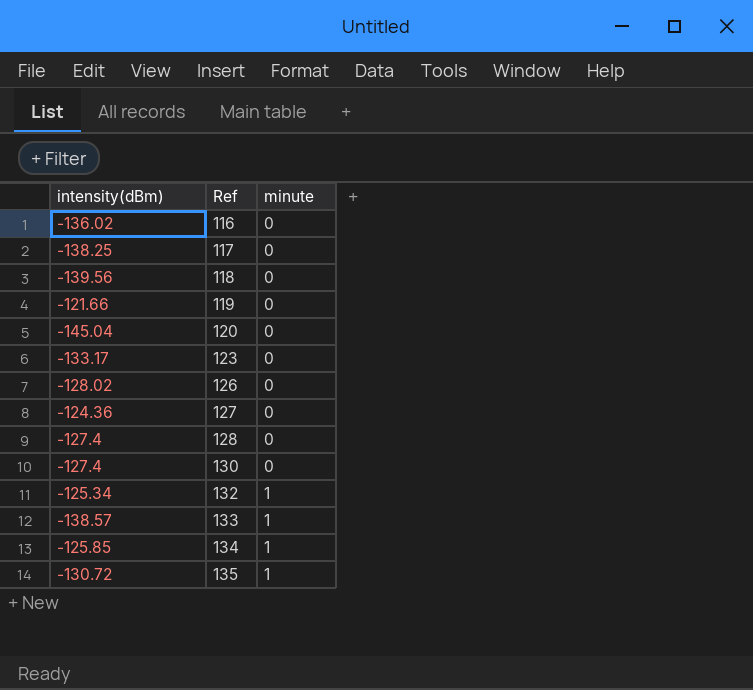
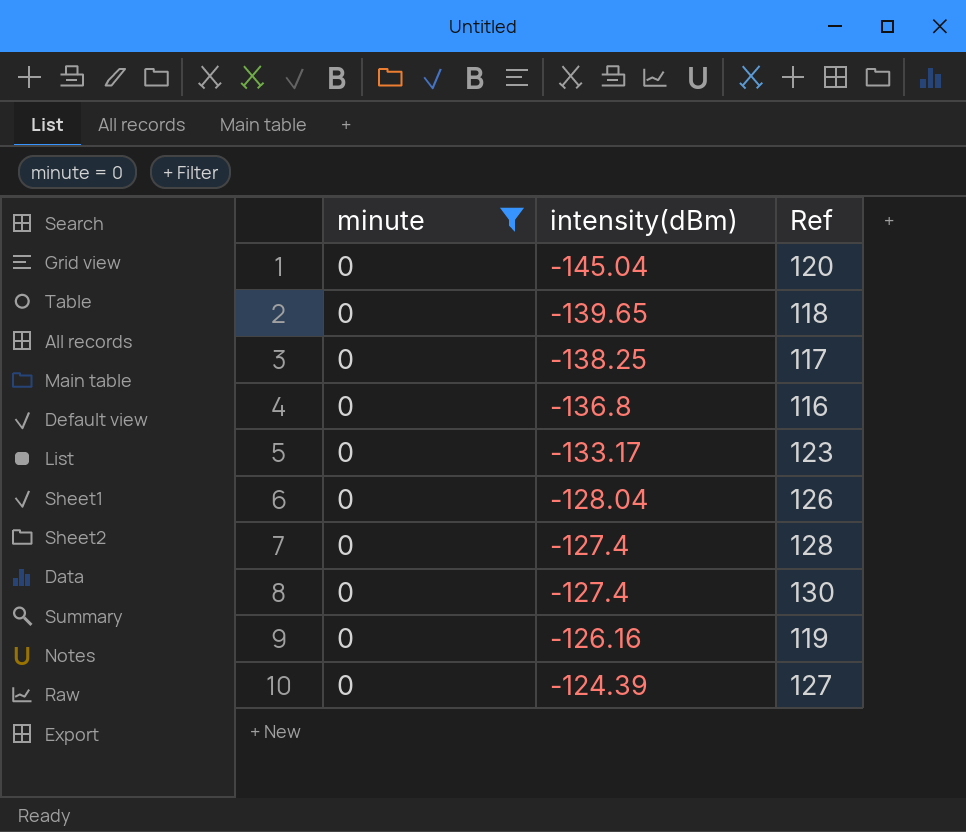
filter: none -> minute = 0
row order: Ref ascending -> intensity(dBm) ascending
column minute | position: 3 -> 1
118 | intensity(dBm): -139.56 -> -139.65
116 | intensity(dBm): -136.02 -> -136.8
126 | intensity(dBm): -128.02 -> -128.04
119 | intensity(dBm): -121.66 -> -126.16
127 | intensity(dBm): -124.36 -> -124.39

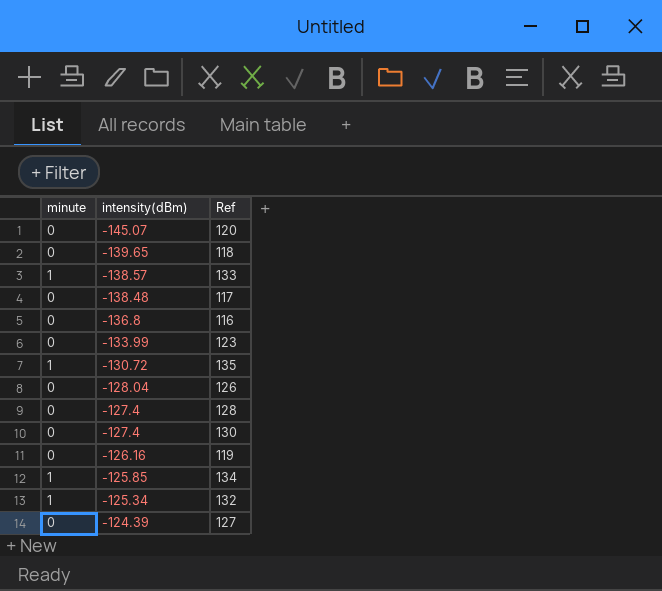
filter: minute = 0 -> none
120 | intensity(dBm): -145.04 -> -145.07
117 | intensity(dBm): -138.25 -> -138.48
123 | intensity(dBm): -133.17 -> -133.99

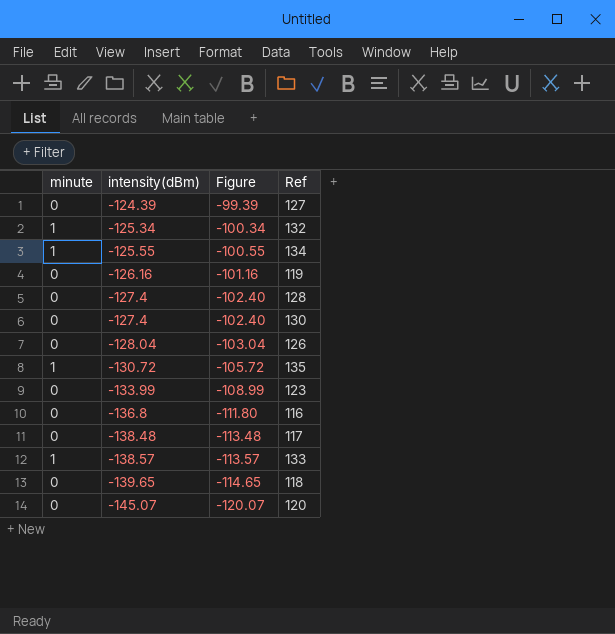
row order: intensity(dBm) ascending -> intensity(dBm) descending
column Figure | formula: none -> [intensity(dBm)] + 25
134 | intensity(dBm): -125.85 -> -125.55

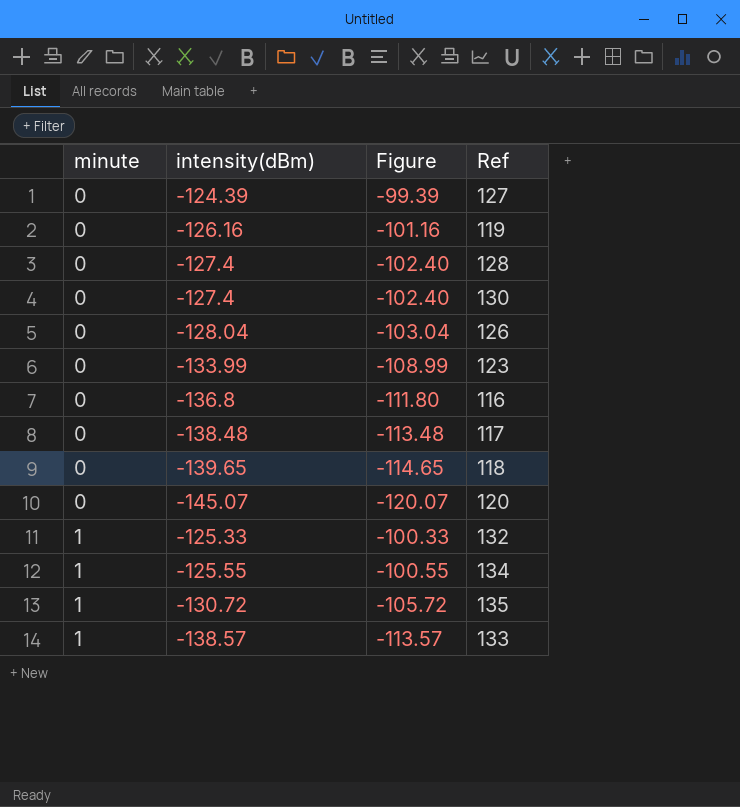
row order: intensity(dBm) descending -> minute ascending
132 | intensity(dBm): -125.34 -> -125.33
132 | Figure: -100.34 -> -100.33

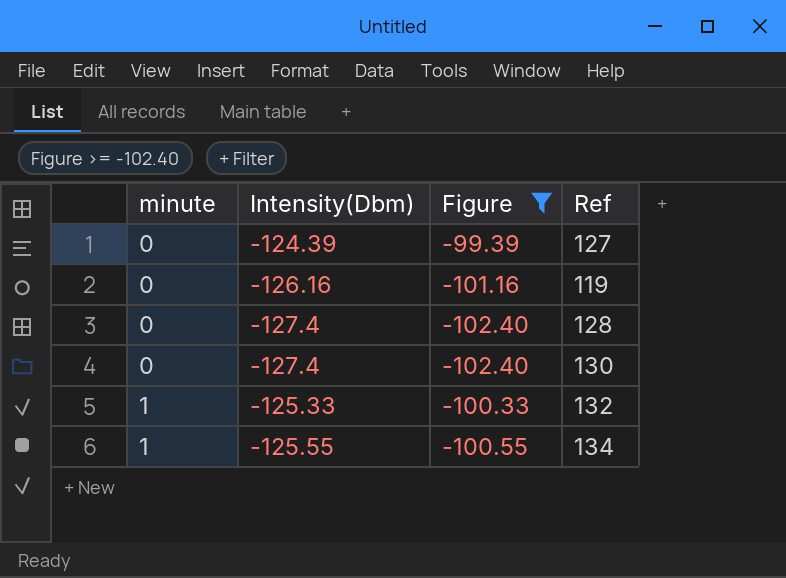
filter: none -> Figure >= -102.40
column name: intensity(dBm) -> Intensity(Dbm)

